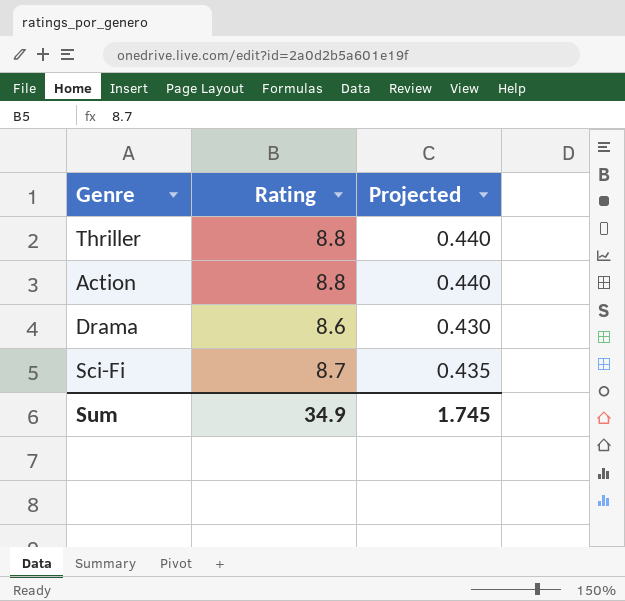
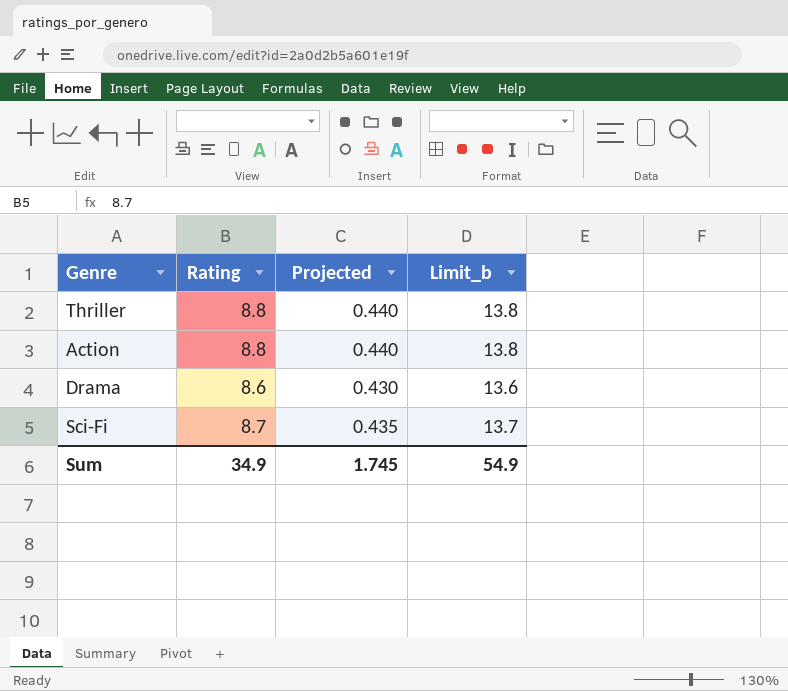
column Limit_b | formula: none -> [Rating] + 5

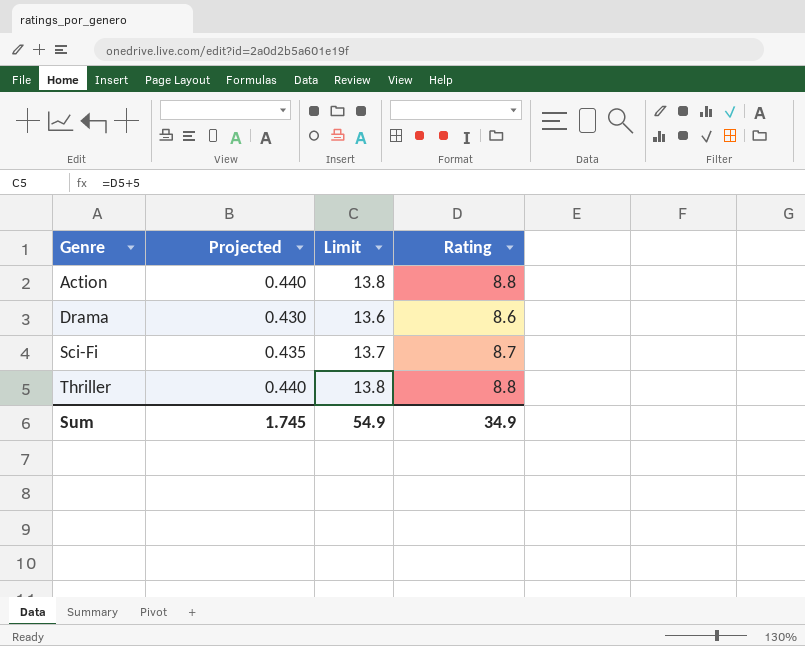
row order: none -> Genre ascending
column name: Limit_b -> Limit
column Rating | position: 2 -> 4

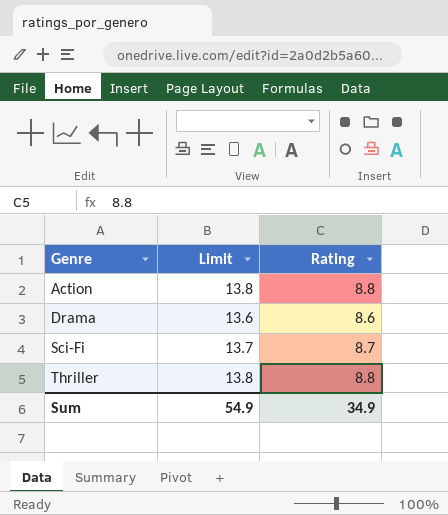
column Projected | formula: [Rating] * 0.05 -> none

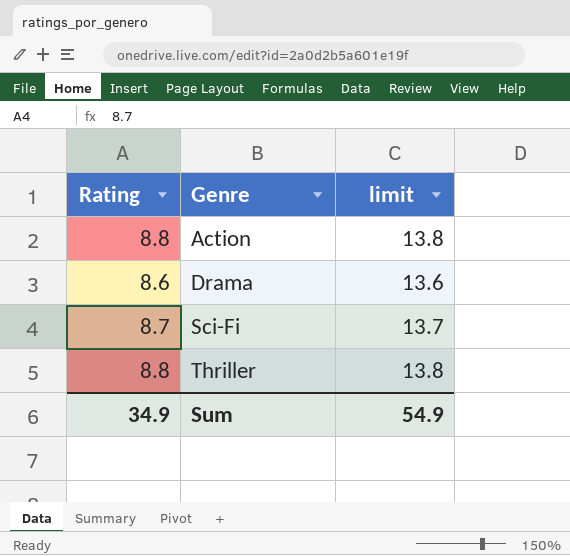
column Rating | position: 3 -> 1
column name: Limit -> limit

